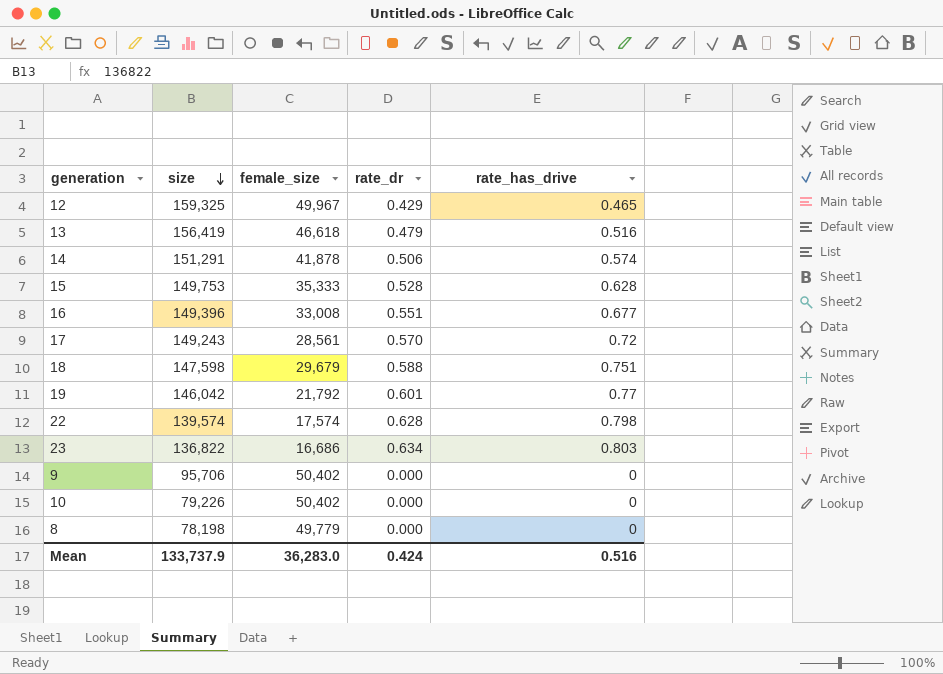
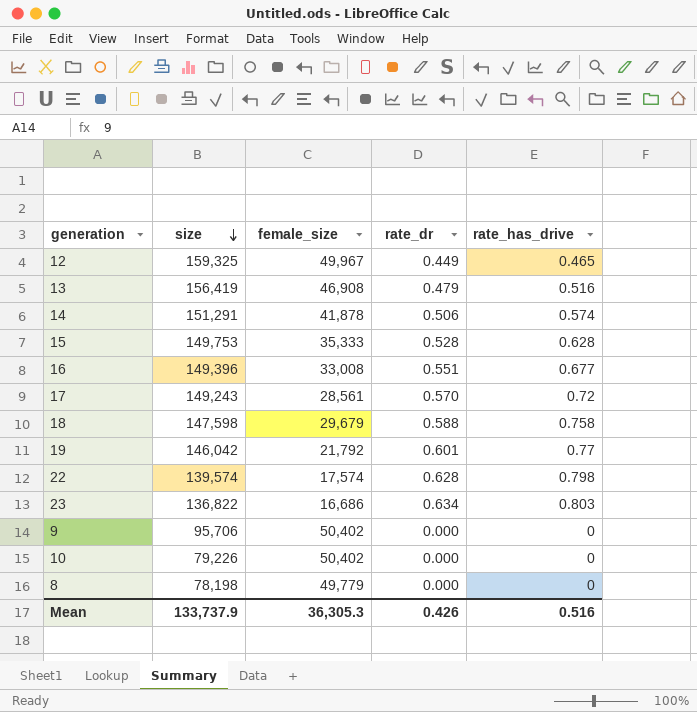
12 | rate_dr: 0.429 -> 0.449
13 | female_size: 46,618 -> 46,908
18 | rate_has_drive: 0.751 -> 0.758
Mean | female_size: 36,283.0 -> 36,305.3
Mean | rate_dr: 0.424 -> 0.426

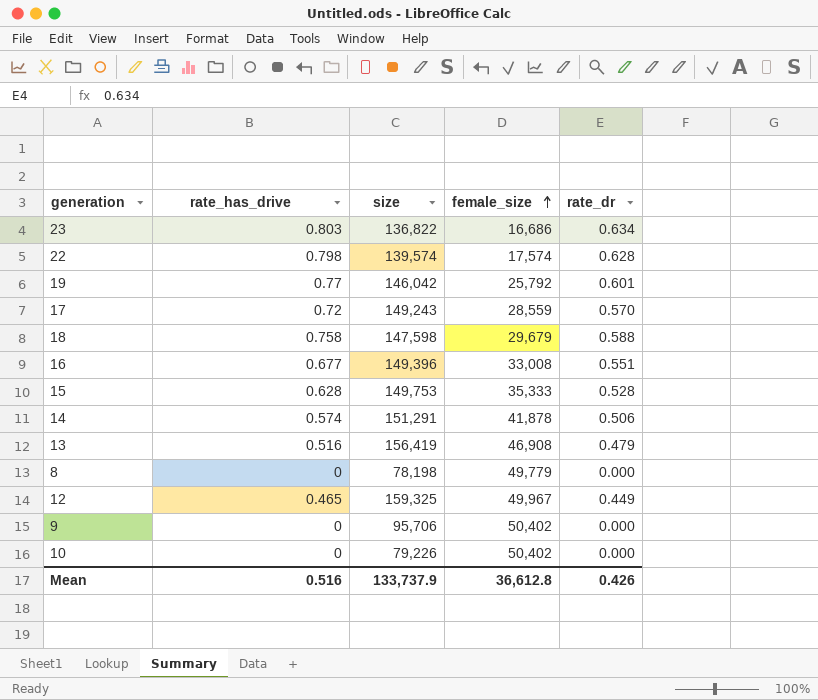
row order: size descending -> female_size ascending
column rate_has_drive | position: 5 -> 2
19 | female_size: 21,792 -> 25,792
17 | female_size: 28,561 -> 28,559
Mean | female_size: 36,305.3 -> 36,612.8

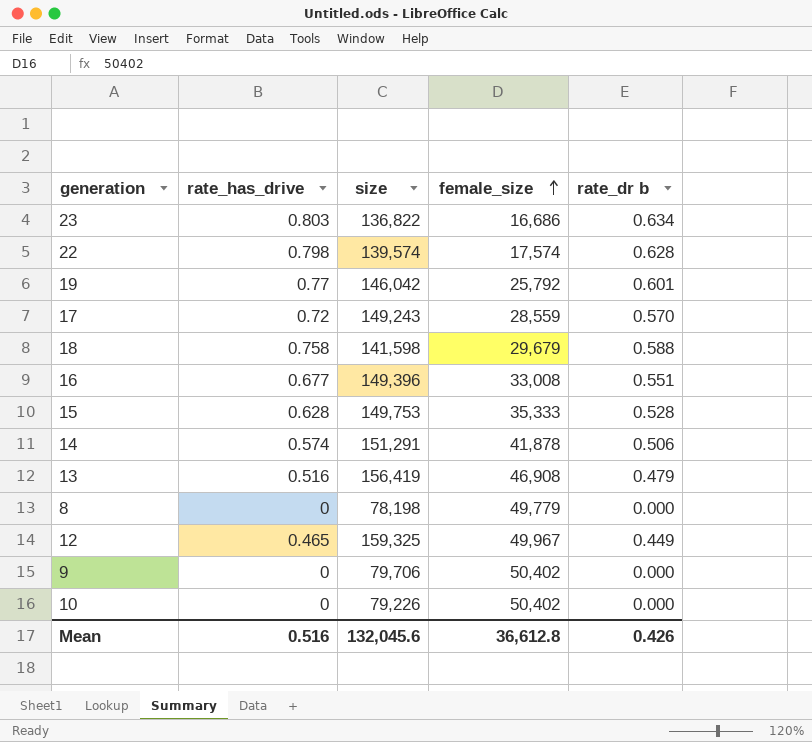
column name: rate_dr -> rate_dr b
18 | size: 147,598 -> 141,598
9 | size: 95,706 -> 79,706
Mean | size: 133,737.9 -> 132,045.6

